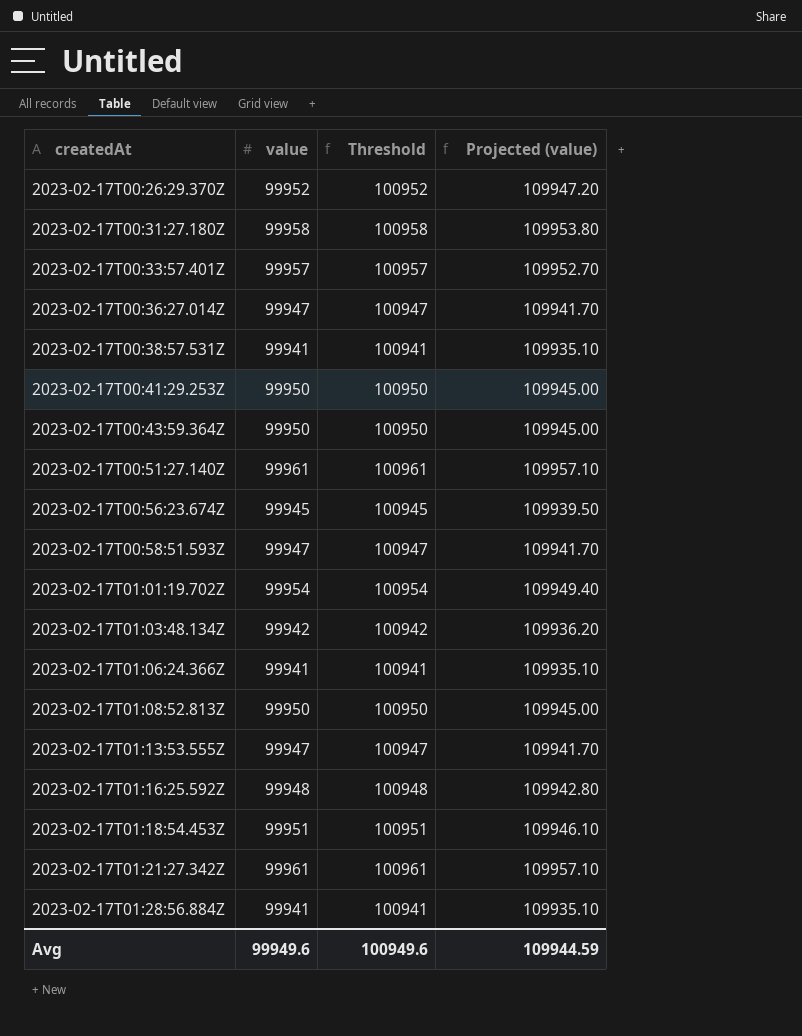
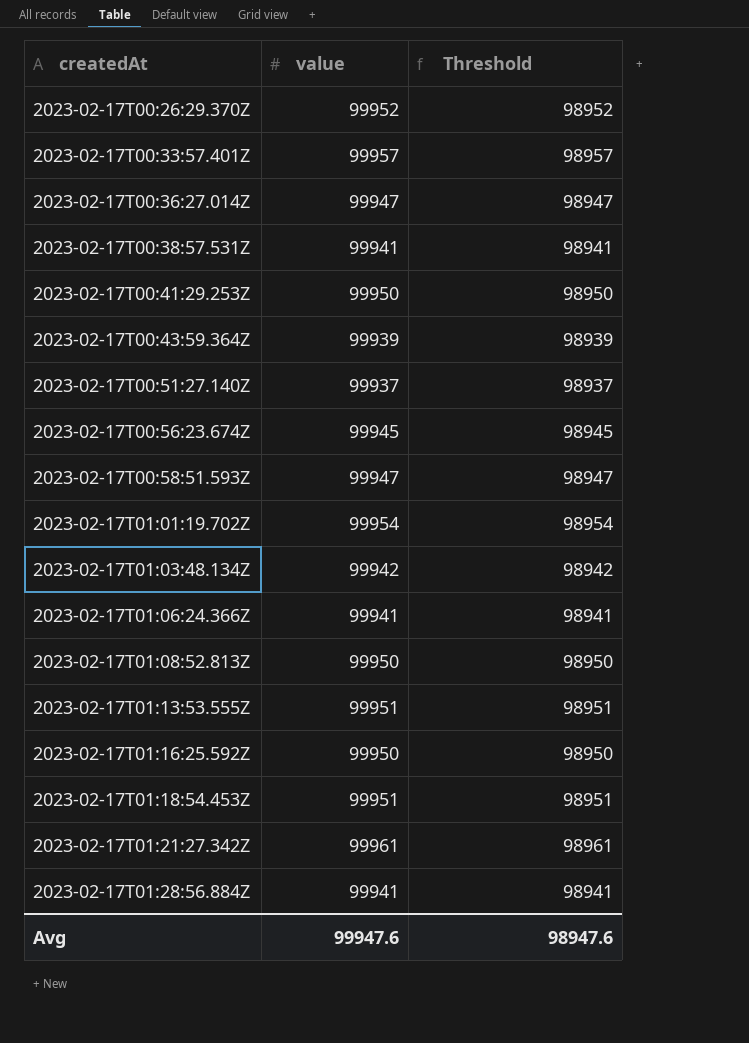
column Projected (value) | formula: [value] * 1.1 -> none
column Threshold | formula: [value] + 1000 -> [value] - 1000
row 2023-02-17T00:31:27.180Z: 99958 | 100958 | 109953.80 -> none
2023-02-17T00:43:59.364Z | value: 99950 -> 99939
2023-02-17T00:51:27.140Z | value: 99961 -> 99937
2023-02-17T01:13:53.555Z | value: 99947 -> 99951
2023-02-17T01:16:25.592Z | value: 99948 -> 99950
Avg | value: 99949.6 -> 99947.6
Avg | Threshold: 100949.6 -> 98947.6

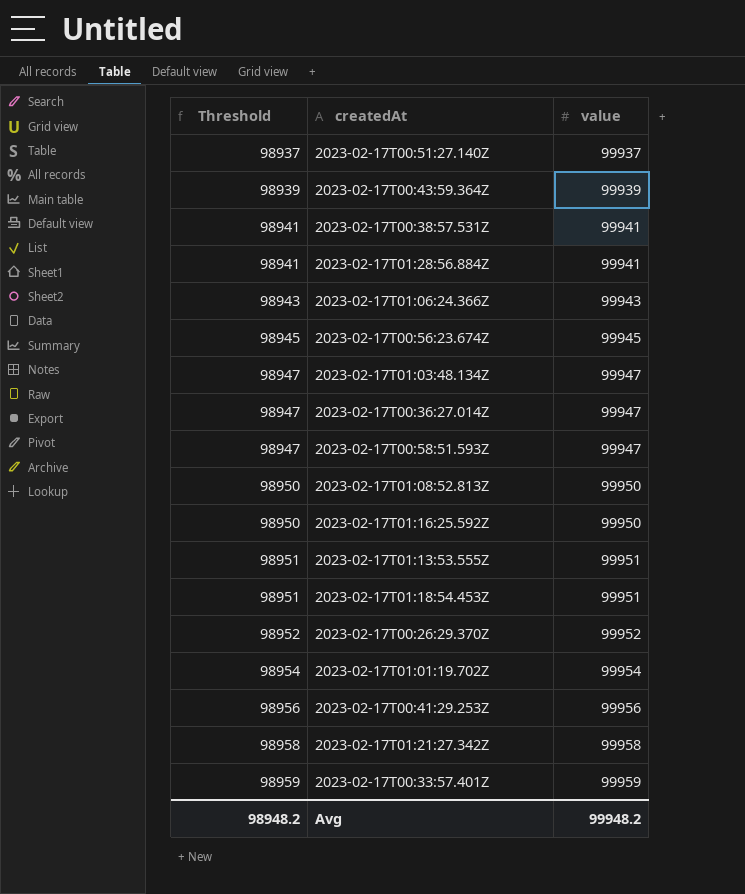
row order: createdAt ascending -> Threshold ascending
column Threshold | position: 3 -> 1
2023-02-17T01:06:24.366Z | Threshold: 98941 -> 98943
2023-02-17T01:06:24.366Z | value: 99941 -> 99943
2023-02-17T01:03:48.134Z | Threshold: 98942 -> 98947
2023-02-17T01:03:48.134Z | value: 99942 -> 99947
2023-02-17T00:41:29.253Z | Threshold: 98950 -> 98956
2023-02-17T00:41:29.253Z | value: 99950 -> 99956
2023-02-17T01:21:27.342Z | Threshold: 98961 -> 98958
2023-02-17T01:21:27.342Z | value: 99961 -> 99958
2023-02-17T00:33:57.401Z | Threshold: 98957 -> 98959
2023-02-17T00:33:57.401Z | value: 99957 -> 99959
Avg | Threshold: 98947.6 -> 98948.2
Avg | value: 99947.6 -> 99948.2

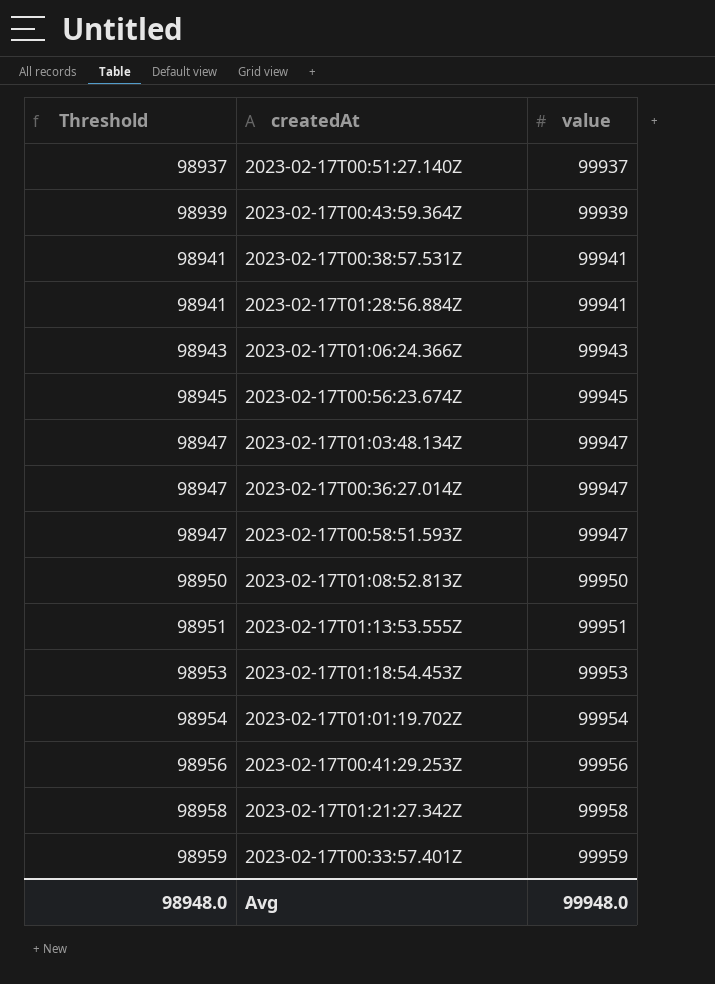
row 2023-02-17T01:16:25.592Z: 98950 | 99950 -> none
row 2023-02-17T00:26:29.370Z: 98952 | 99952 -> none
2023-02-17T01:18:54.453Z | Threshold: 98951 -> 98953
2023-02-17T01:18:54.453Z | value: 99951 -> 99953
Avg | Threshold: 98948.2 -> 98948.0
Avg | value: 99948.2 -> 99948.0

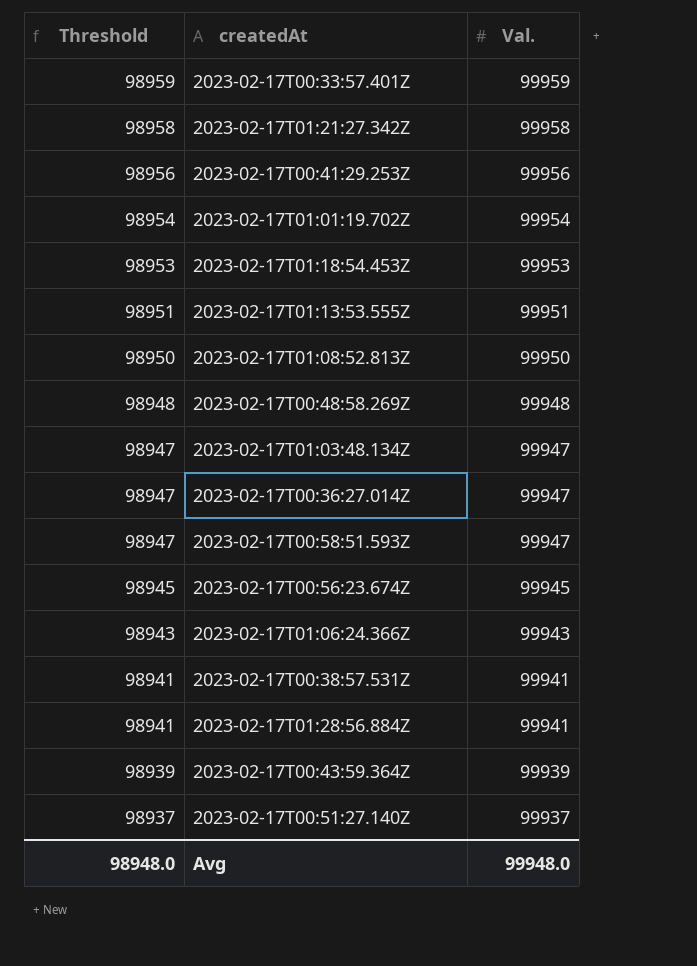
row order: Threshold ascending -> Threshold descending
column name: value -> Val.
row 2023-02-17T00:48:58.269Z: none -> 98948 | 99948

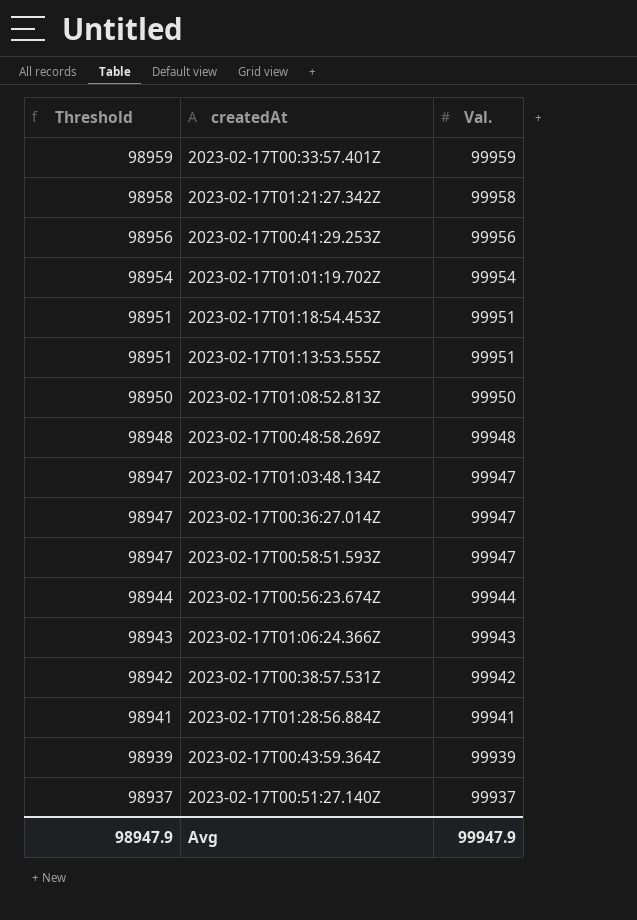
2023-02-17T01:18:54.453Z | Threshold: 98953 -> 98951
2023-02-17T01:18:54.453Z | Val.: 99953 -> 99951
2023-02-17T00:56:23.674Z | Threshold: 98945 -> 98944
2023-02-17T00:56:23.674Z | Val.: 99945 -> 99944
2023-02-17T00:38:57.531Z | Threshold: 98941 -> 98942
2023-02-17T00:38:57.531Z | Val.: 99941 -> 99942
Avg | Threshold: 98948.0 -> 98947.9
Avg | Val.: 99948.0 -> 99947.9

